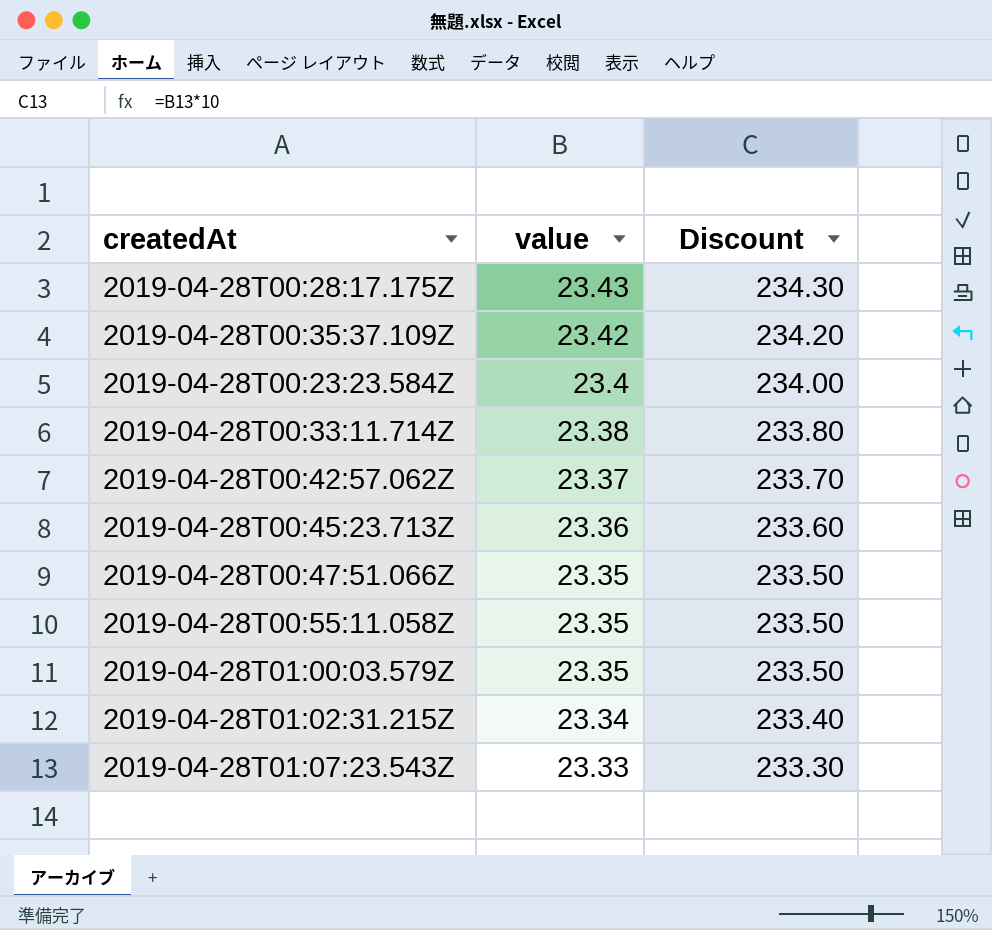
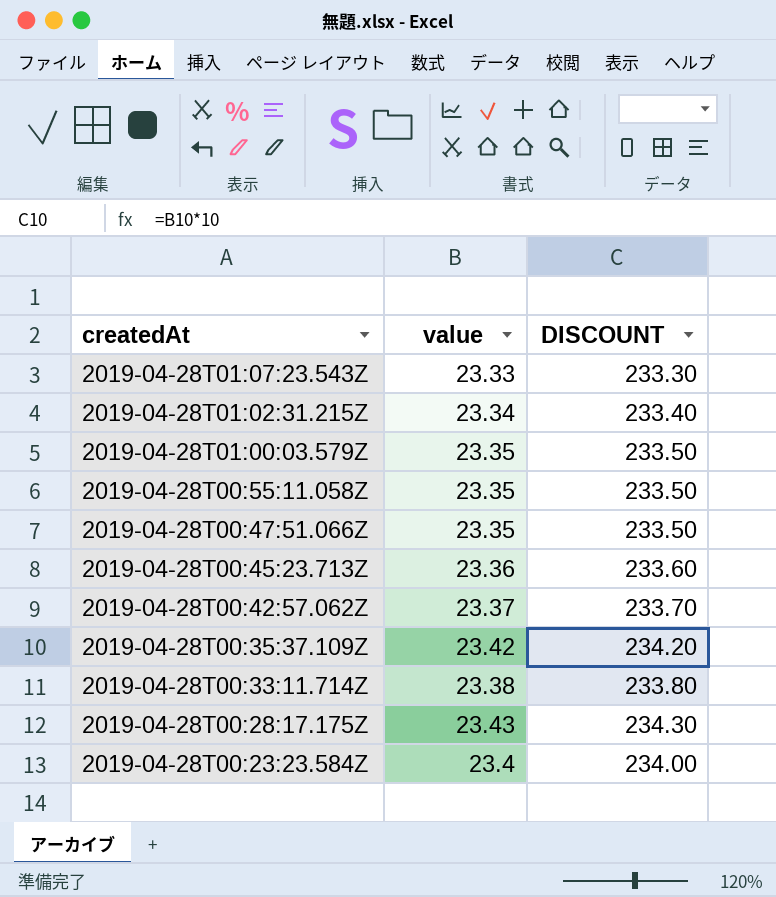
row order: value descending -> createdAt descending
column name: Discount -> DISCOUNT

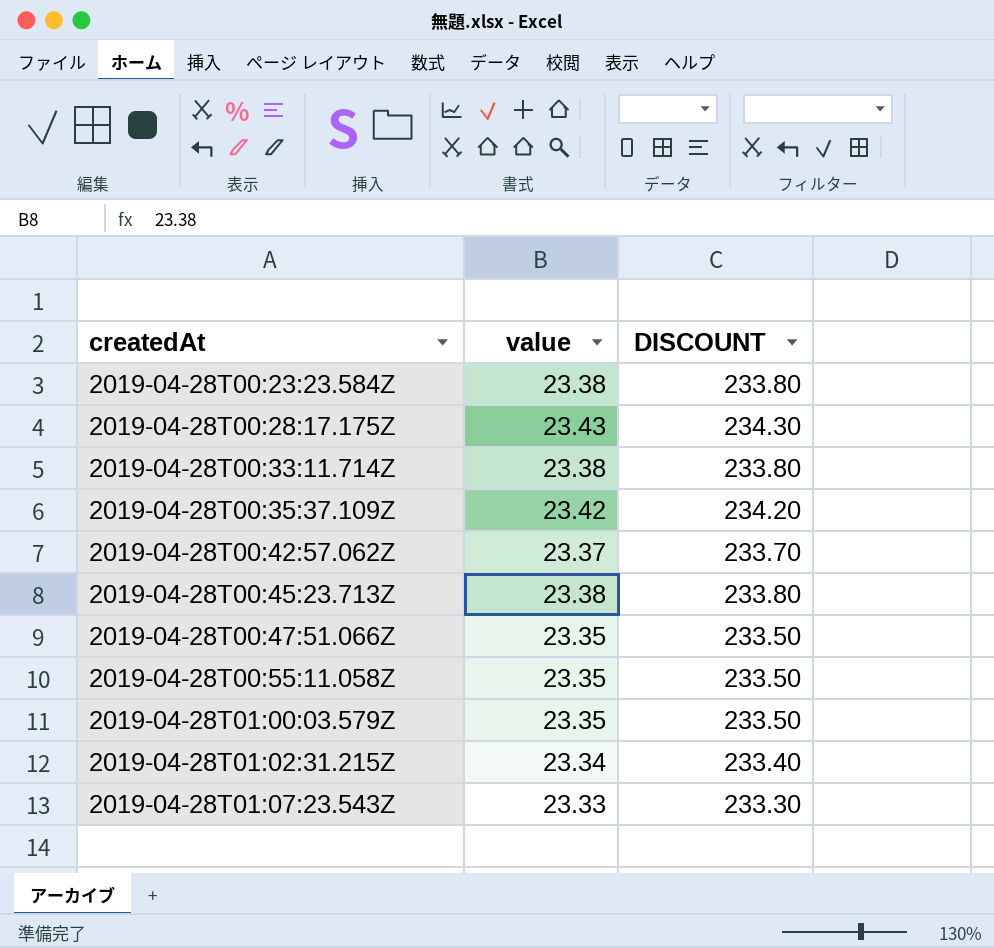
row order: createdAt descending -> createdAt ascending
2019-04-28T00:23:23.584Z | value: 23.4 -> 23.38
2019-04-28T00:23:23.584Z | DISCOUNT: 234.00 -> 233.80
2019-04-28T00:45:23.713Z | value: 23.36 -> 23.38
2019-04-28T00:45:23.713Z | DISCOUNT: 233.60 -> 233.80

